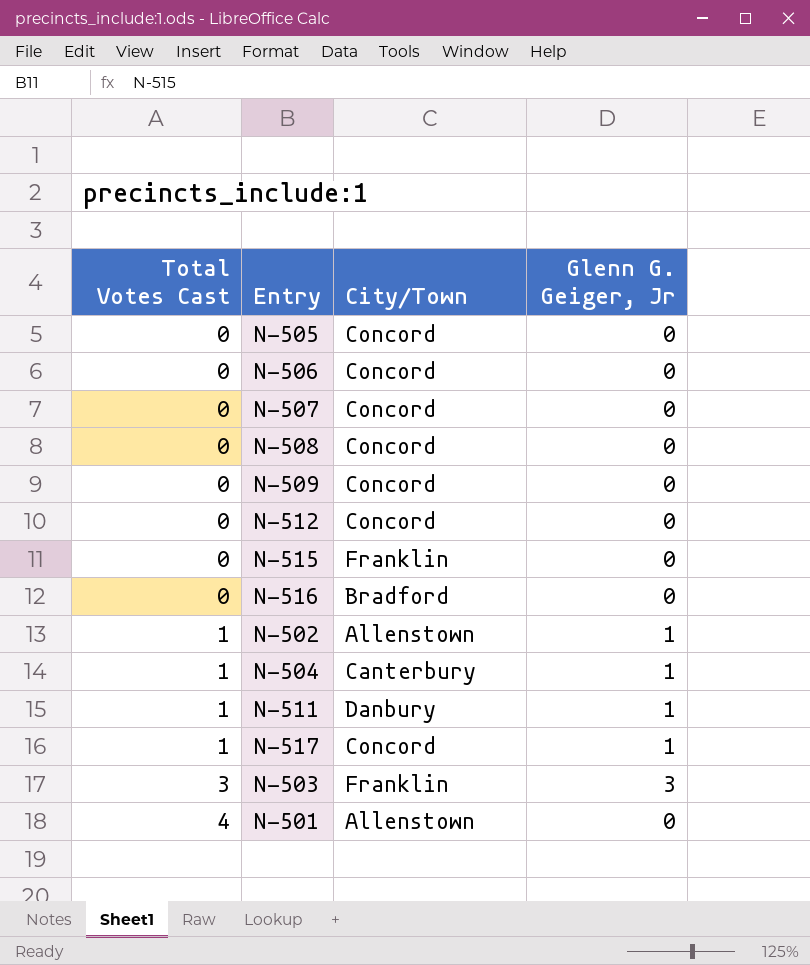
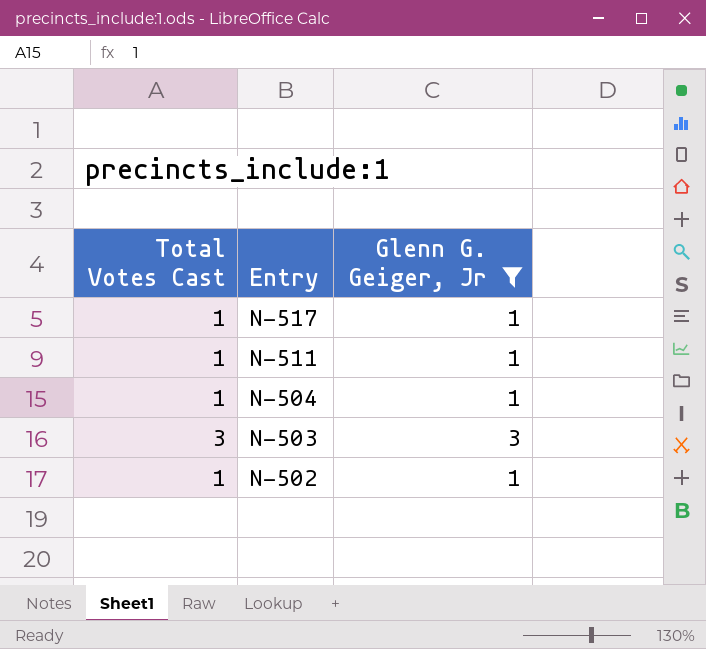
filter: none -> Glenn G. Geiger, Jr != 0
row order: Total Votes Cast ascending -> Entry descending
column City/Town | position: 3 -> none

